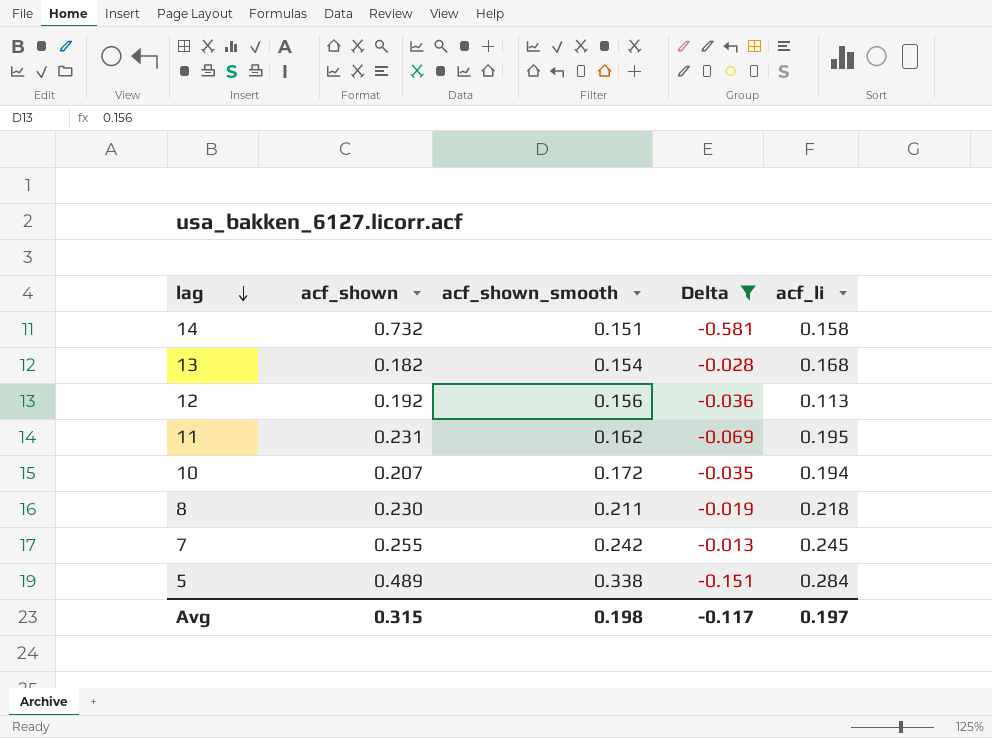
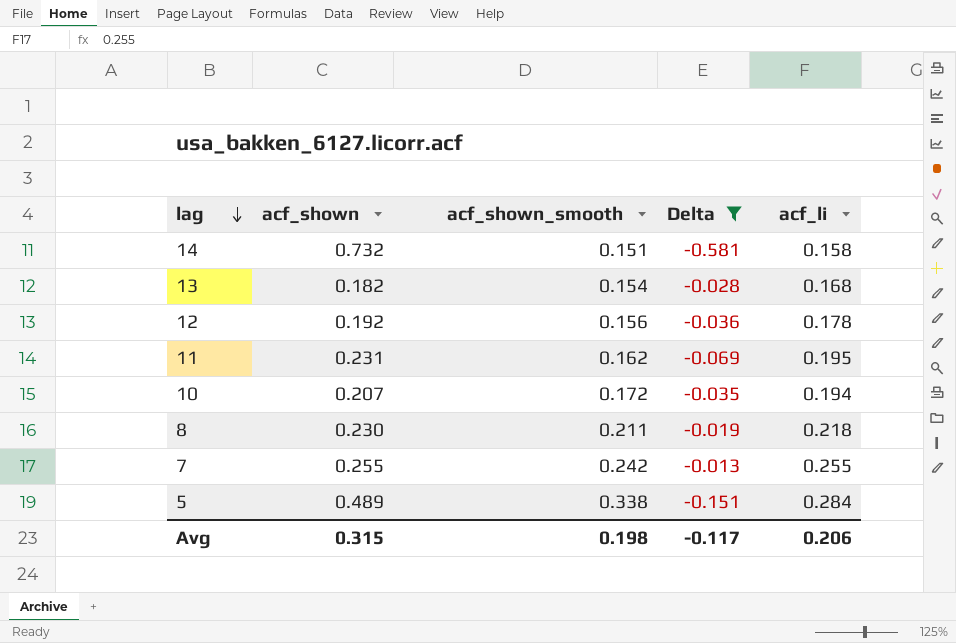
12 | acf_li: 0.113 -> 0.178
7 | acf_li: 0.245 -> 0.255
Avg | acf_li: 0.197 -> 0.206

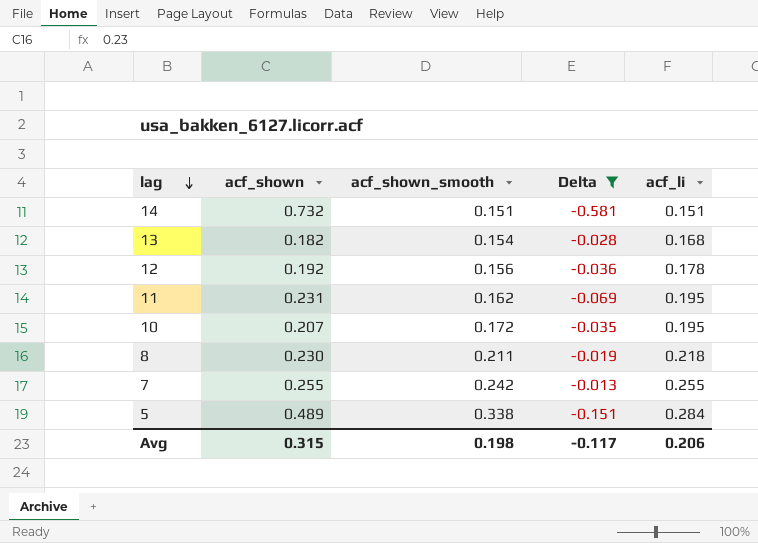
14 | acf_li: 0.158 -> 0.151
10 | acf_li: 0.194 -> 0.195

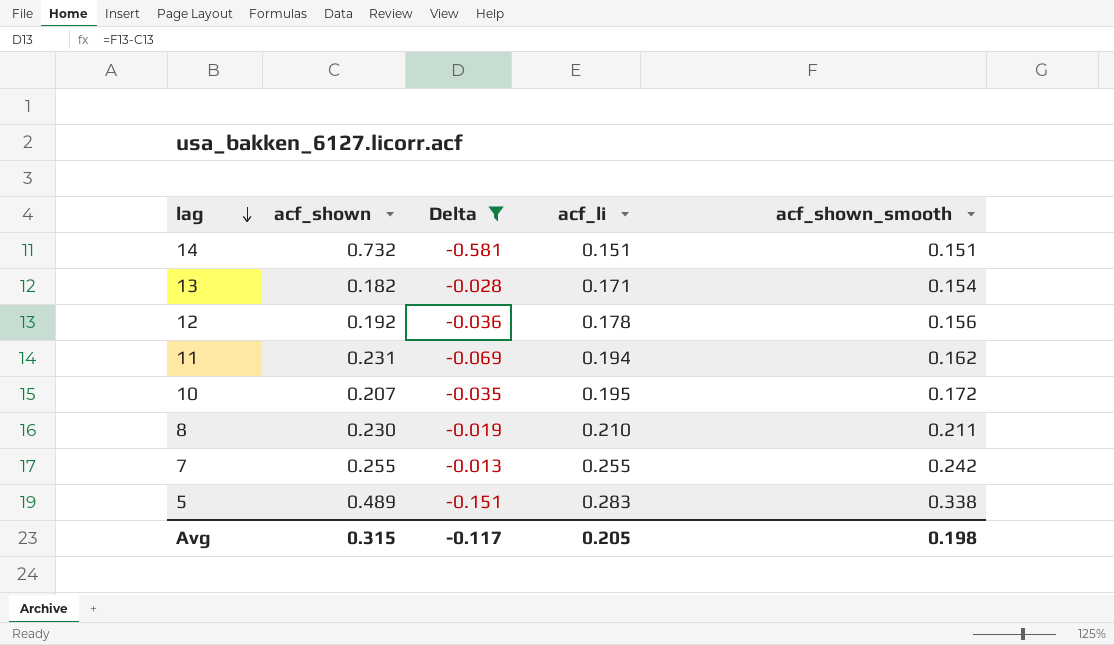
column acf_shown_smooth | position: 3 -> 5
13 | acf_li: 0.168 -> 0.171
11 | acf_li: 0.195 -> 0.194
8 | acf_li: 0.218 -> 0.210
5 | acf_li: 0.284 -> 0.283
Avg | acf_li: 0.206 -> 0.205

